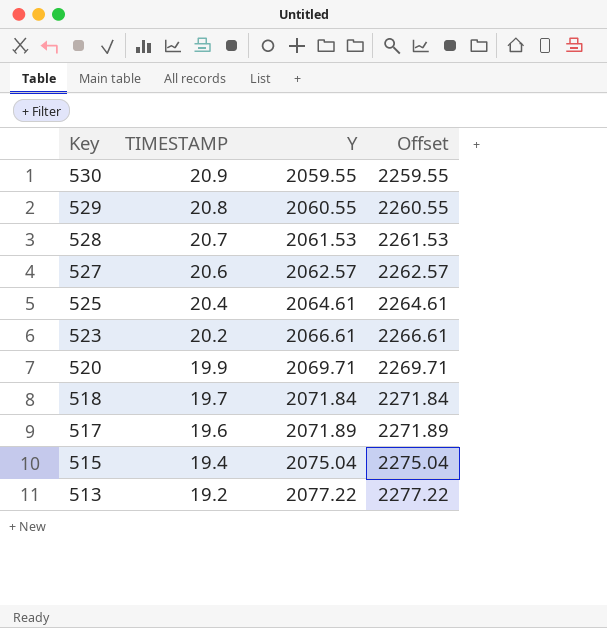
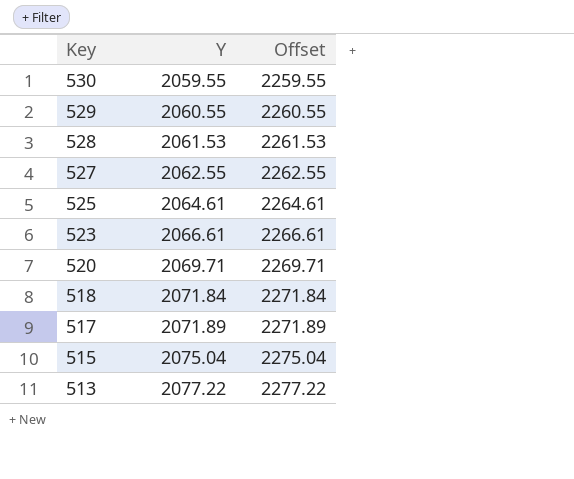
column TIMESTAMP | position: 2 -> none
527 | Y: 2062.57 -> 2062.55
527 | Offset: 2262.57 -> 2262.55

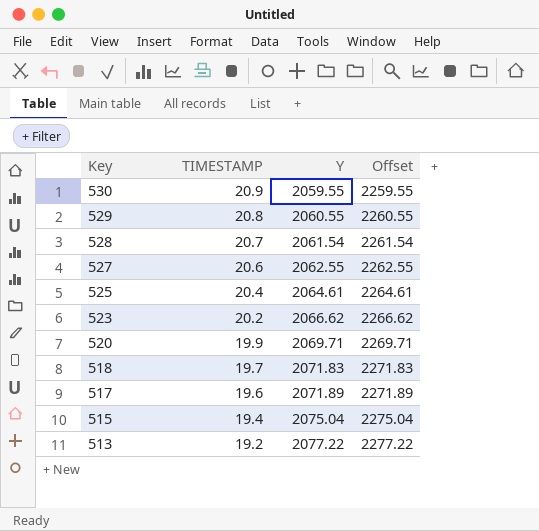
column TIMESTAMP | position: none -> 2
528 | Y: 2061.53 -> 2061.54
528 | Offset: 2261.53 -> 2261.54
523 | Y: 2066.61 -> 2066.62
523 | Offset: 2266.61 -> 2266.62
518 | Y: 2071.84 -> 2071.83
518 | Offset: 2271.84 -> 2271.83

